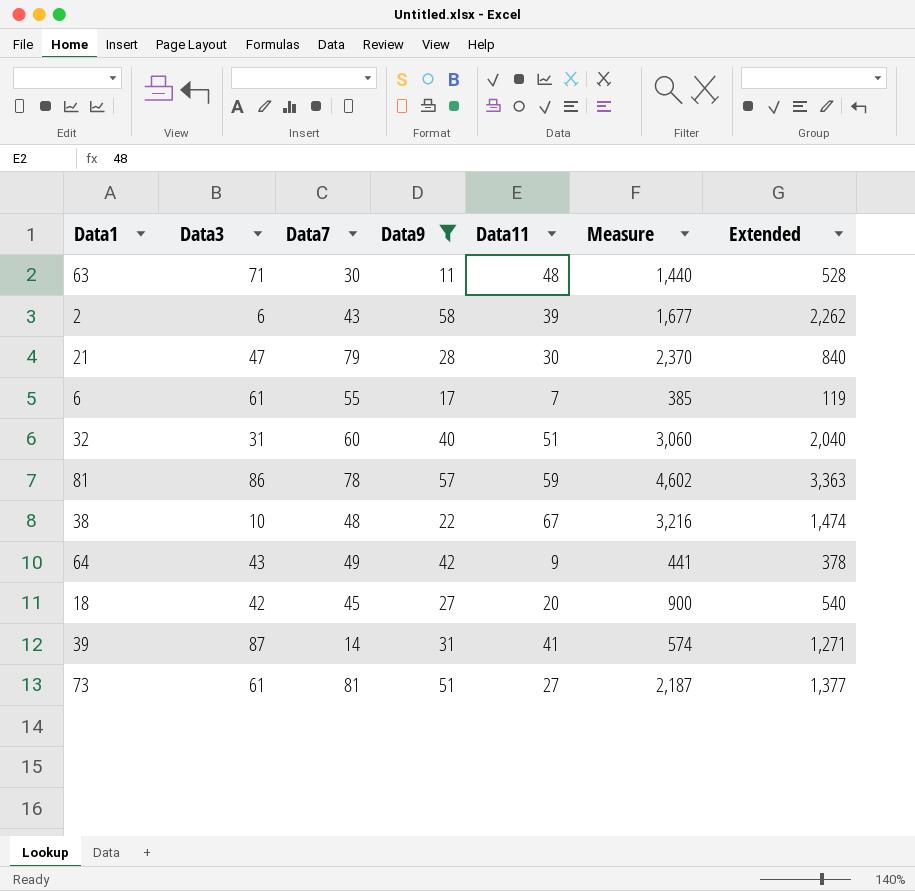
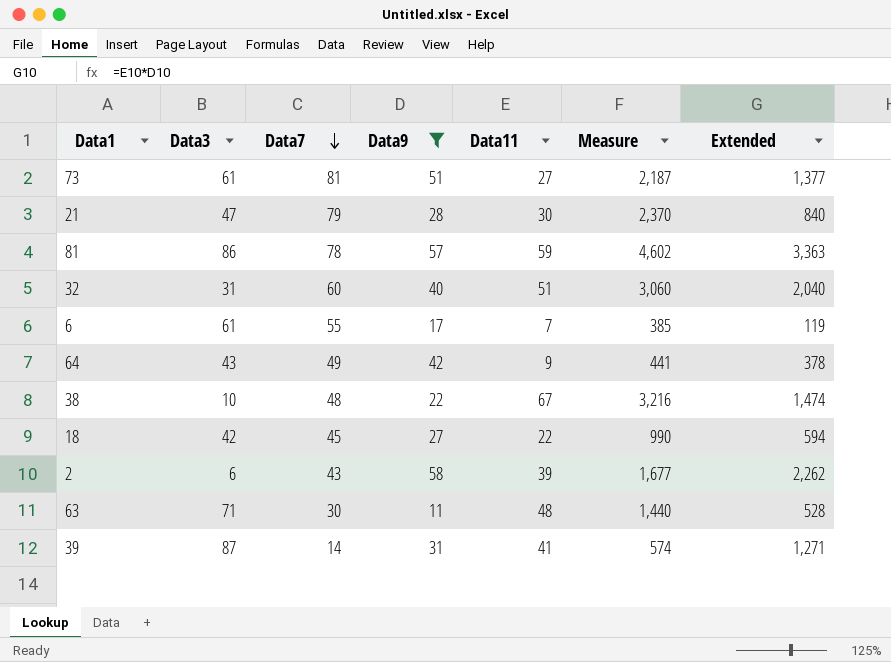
row order: none -> Data7 descending
18 | Data11: 20 -> 22
18 | Measure: 900 -> 990
18 | Extended: 540 -> 594

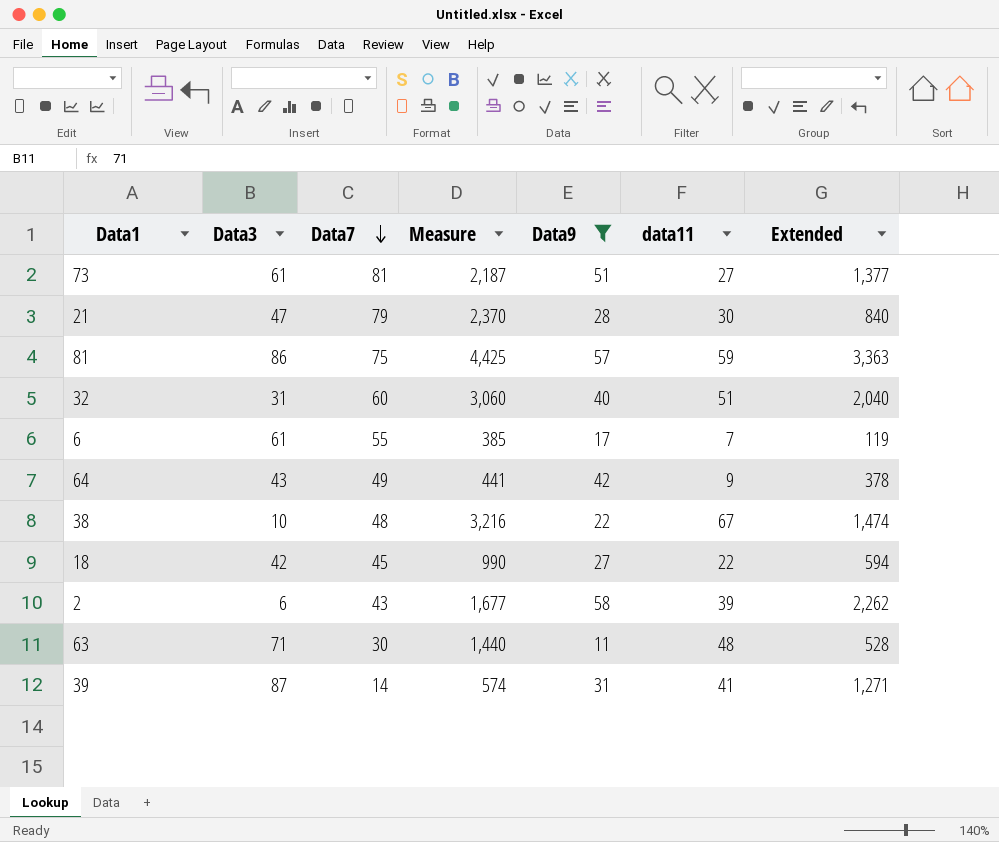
column Measure | position: 6 -> 4
column name: Data11 -> data11
81 | Data7: 78 -> 75
81 | Measure: 4,602 -> 4,425

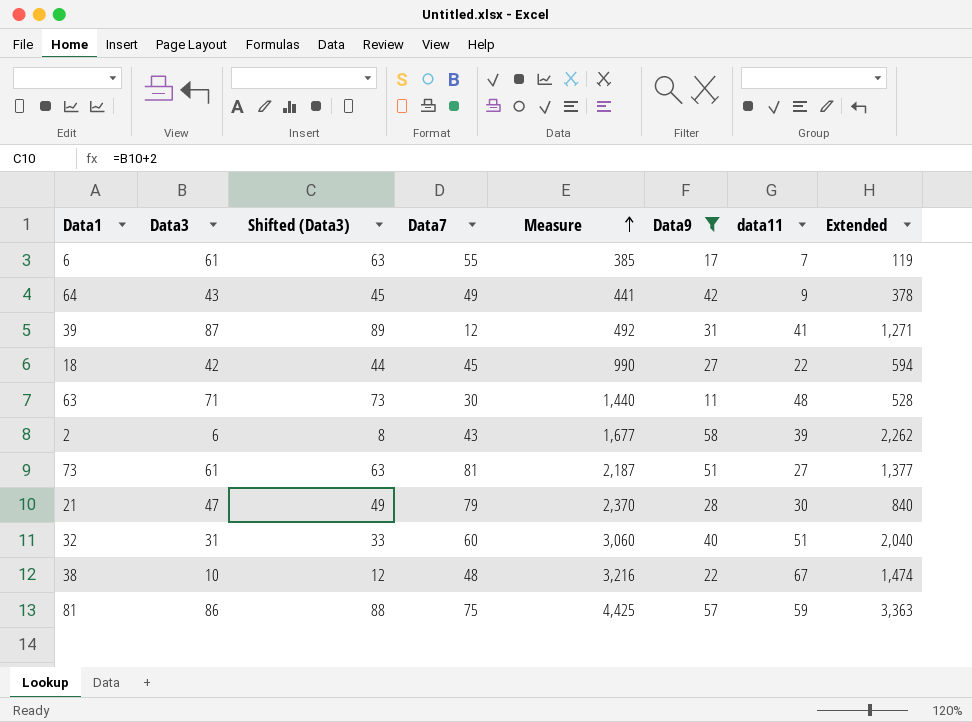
row order: Data7 descending -> Measure ascending
column Shifted (Data3) | formula: none -> [Data3] + 2
39 | Data7: 14 -> 12
39 | Measure: 574 -> 492

